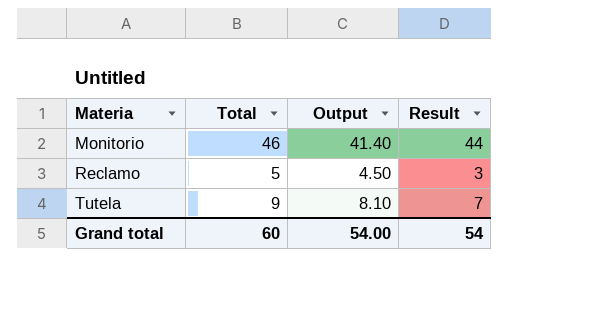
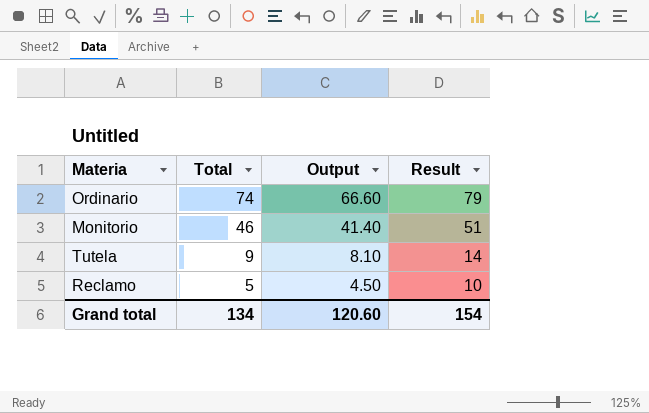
row order: Materia ascending -> Total descending
column Result | formula: [Total] - 2 -> [Total] + 5
row Ordinario: none -> 74 | 66.60 | 79
Grand total | Total: 60 -> 134
Grand total | Output: 54.00 -> 120.60
Grand total | Result: 54 -> 154

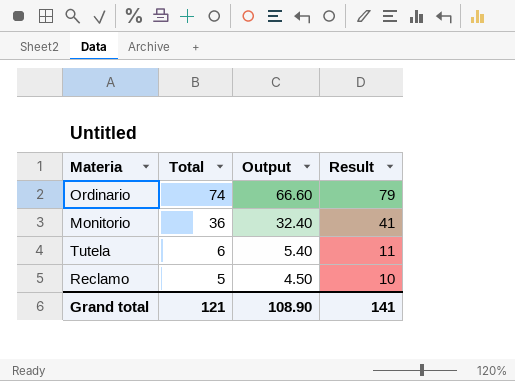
Monitorio | Total: 46 -> 36
Monitorio | Output: 41.40 -> 32.40
Monitorio | Result: 51 -> 41
Tutela | Total: 9 -> 6
Tutela | Output: 8.10 -> 5.40
Tutela | Result: 14 -> 11
Grand total | Total: 134 -> 121
Grand total | Output: 120.60 -> 108.90
Grand total | Result: 154 -> 141

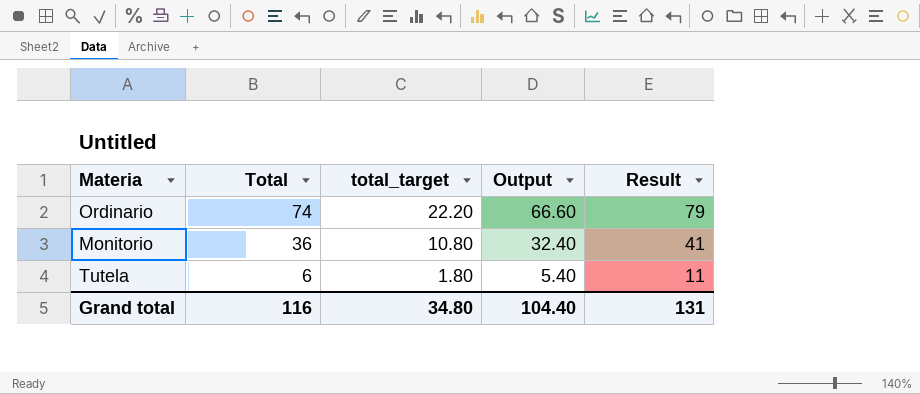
column total_target | formula: none -> [Total] * 0.3
row Reclamo: 5 | 4.50 | 10 -> none
Grand total | Total: 121 -> 116
Grand total | Output: 108.90 -> 104.40
Grand total | Result: 141 -> 131

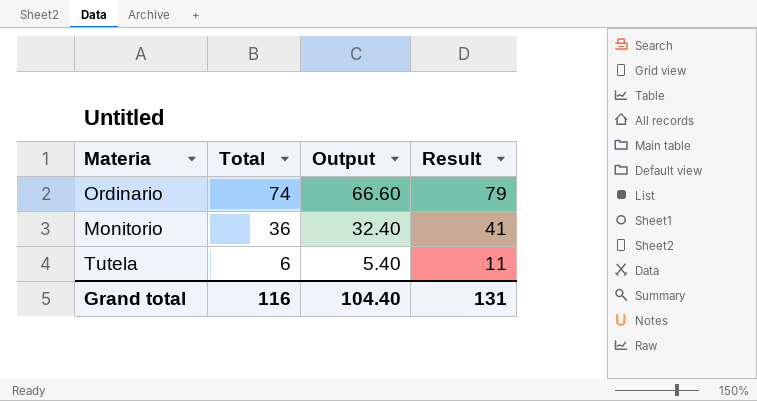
column total_target | formula: [Total] * 0.3 -> none

